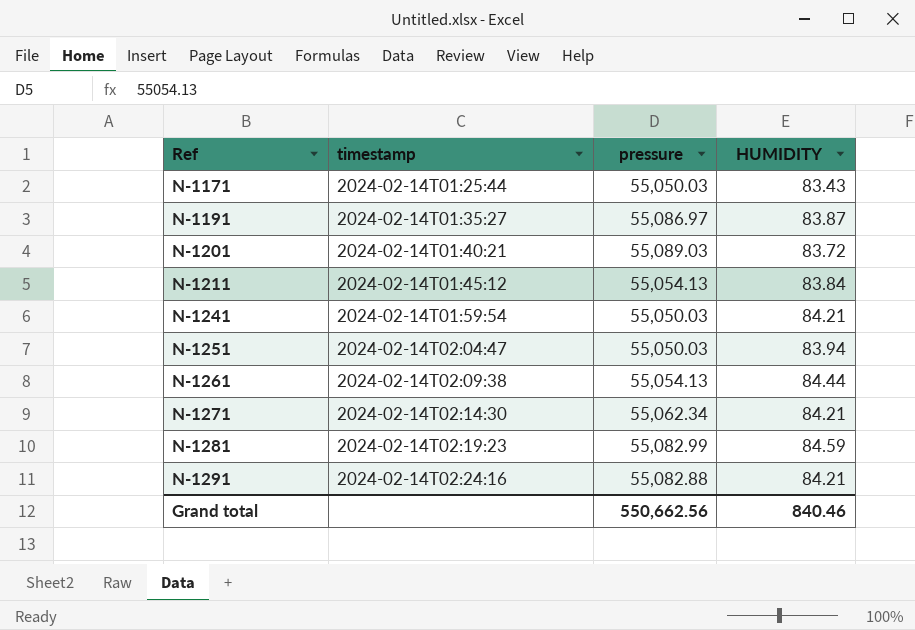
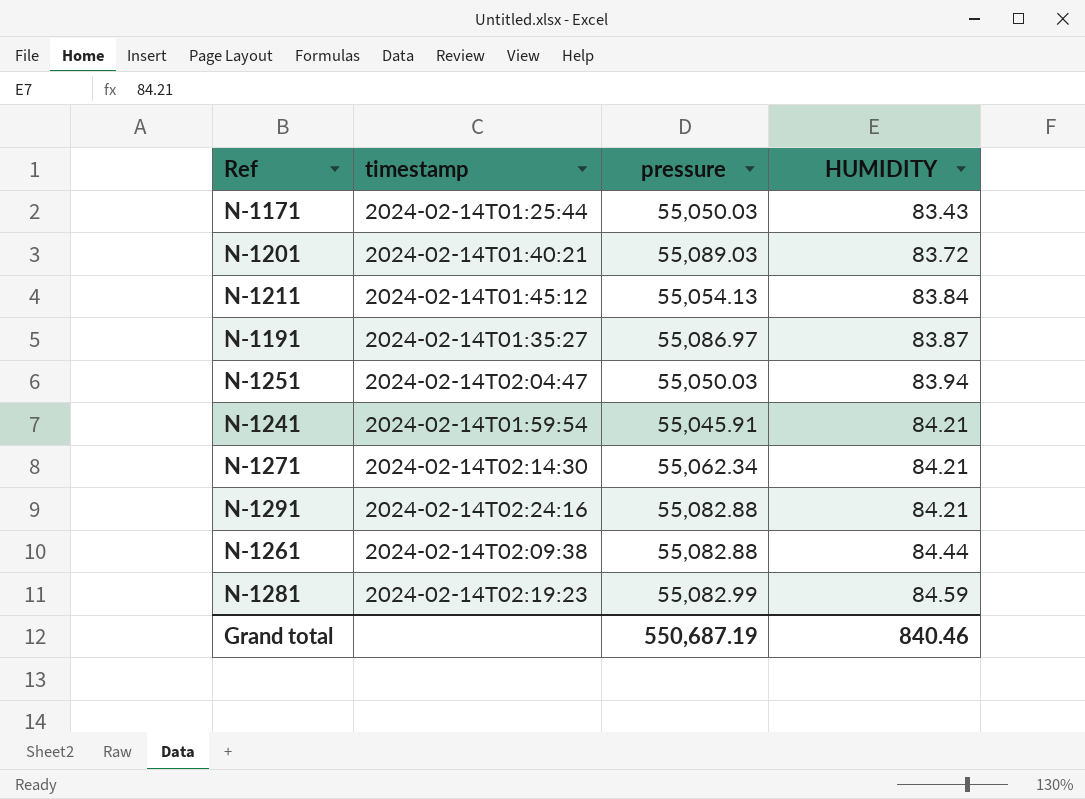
row order: Ref ascending -> HUMIDITY ascending
N-1241 | pressure: 55,050.03 -> 55,045.91
N-1261 | pressure: 55,054.13 -> 55,082.88
Grand total | pressure: 550,662.56 -> 550,687.19

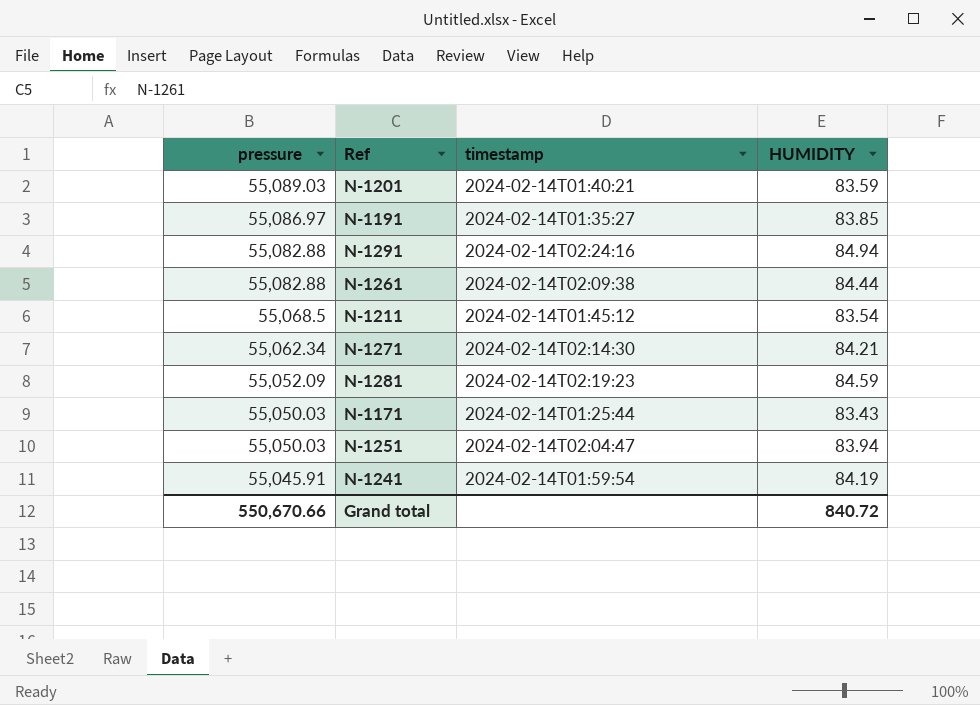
row order: HUMIDITY ascending -> pressure descending
column pressure | position: 3 -> 1
N-1201 | HUMIDITY: 83.72 -> 83.59
N-1191 | HUMIDITY: 83.87 -> 83.85
N-1291 | HUMIDITY: 84.21 -> 84.94
N-1211 | pressure: 55,054.13 -> 55,068.5
N-1211 | HUMIDITY: 83.84 -> 83.54
N-1281 | pressure: 55,082.99 -> 55,052.09
N-1241 | HUMIDITY: 84.21 -> 84.19
Grand total | pressure: 550,687.19 -> 550,670.66
Grand total | HUMIDITY: 840.46 -> 840.72

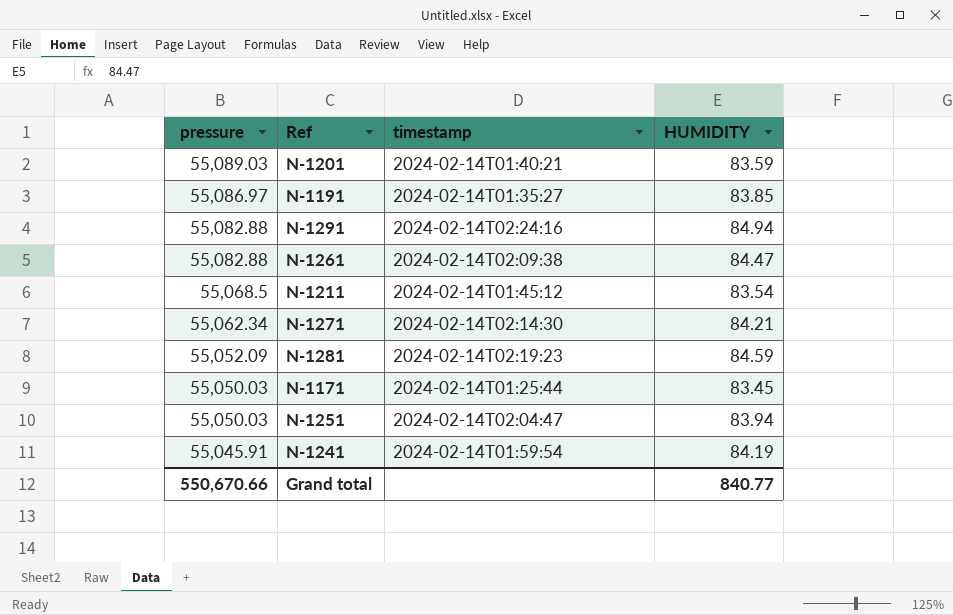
N-1261 | HUMIDITY: 84.44 -> 84.47
N-1171 | HUMIDITY: 83.43 -> 83.45
Grand total | HUMIDITY: 840.72 -> 840.77

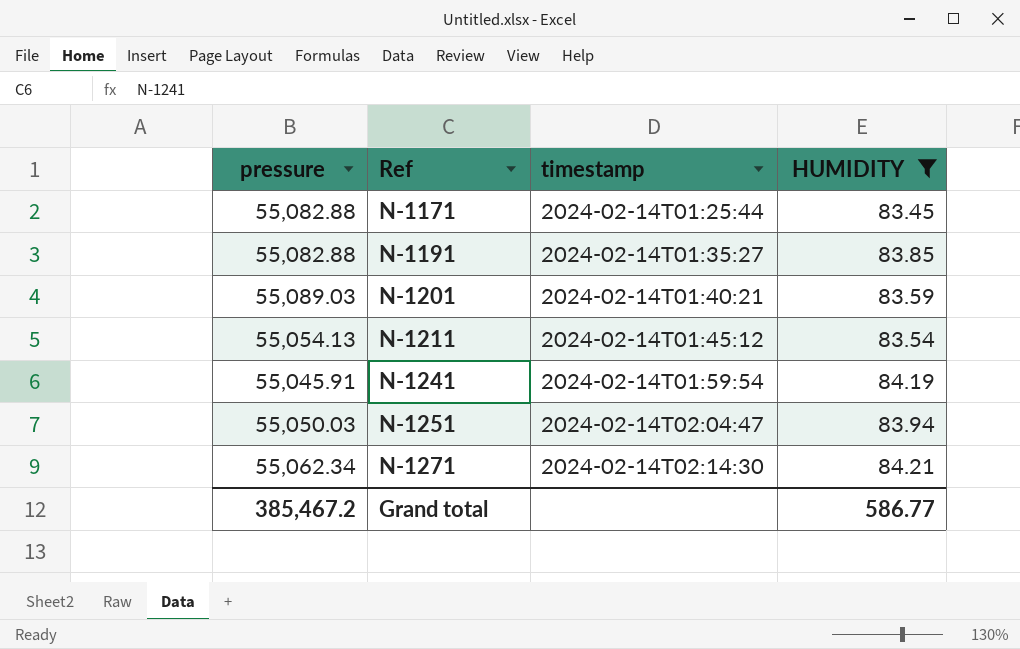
filter: none -> HUMIDITY <= 84.21
row order: pressure descending -> Ref ascending
N-1171 | pressure: 55,050.03 -> 55,082.88
N-1191 | pressure: 55,086.97 -> 55,082.88
N-1211 | pressure: 55,068.5 -> 55,054.13
Grand total | pressure: 550,670.66 -> 385,467.2
Grand total | HUMIDITY: 840.77 -> 586.77

